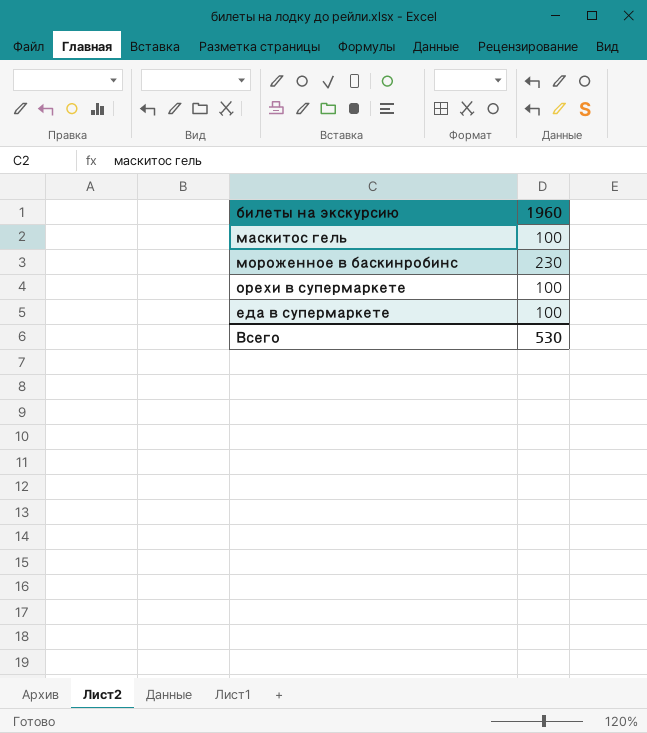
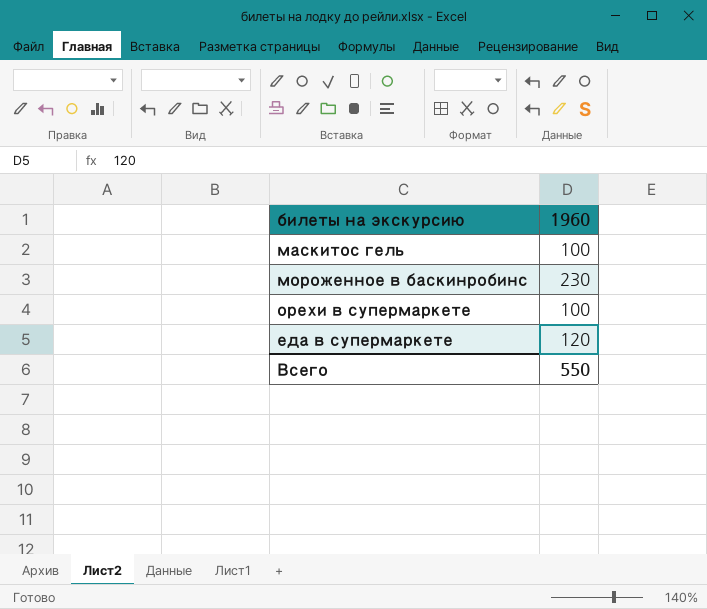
еда в супермаркете | 1960: 100 -> 120
Всего | 1960: 530 -> 550

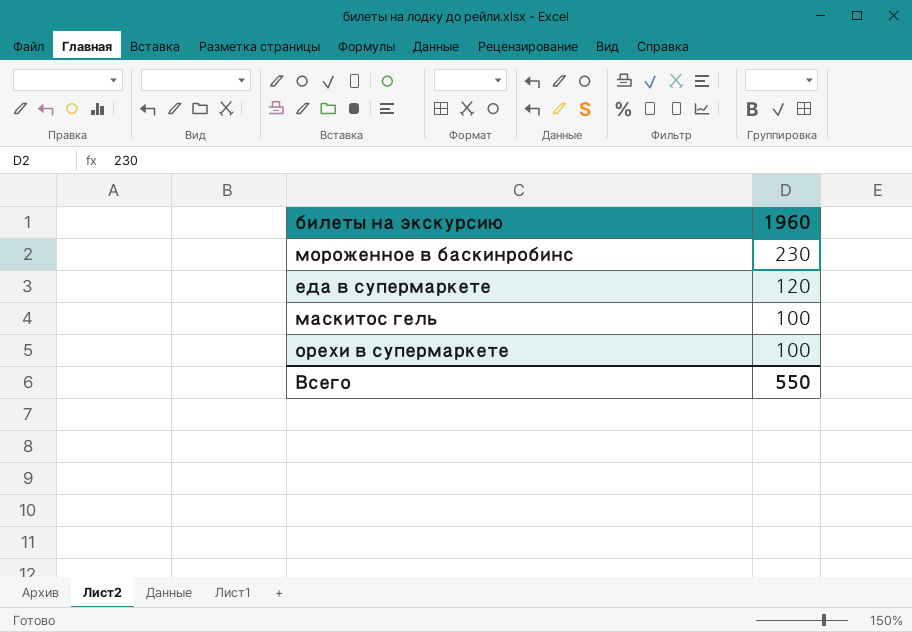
row order: none -> 1960 descending

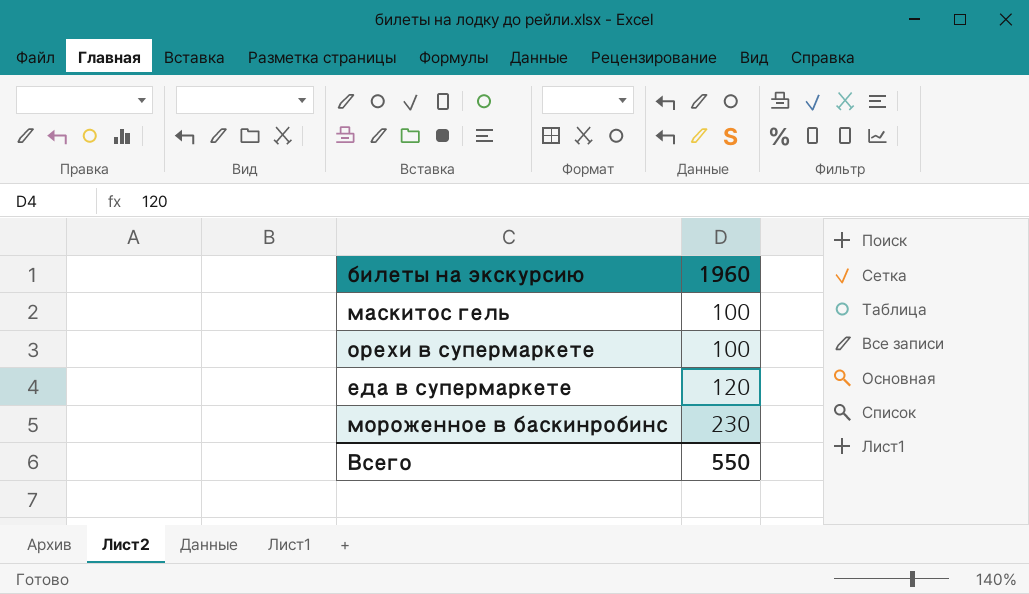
row order: 1960 descending -> 1960 ascending

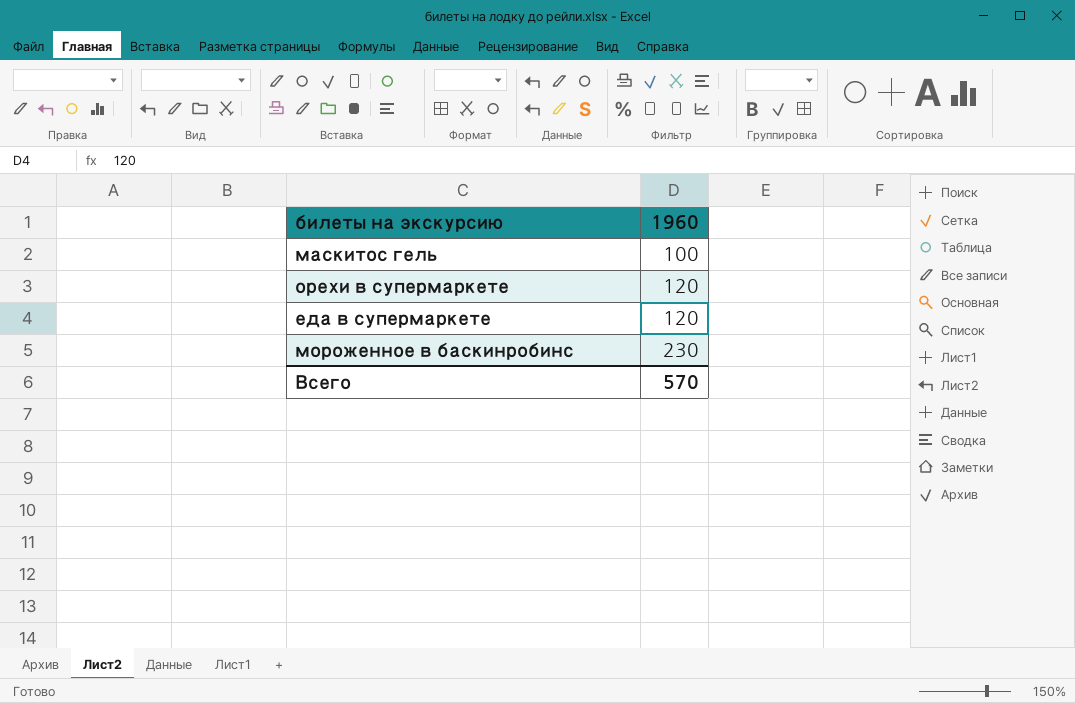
орехи в супермаркете | 1960: 100 -> 120
Всего | 1960: 550 -> 570

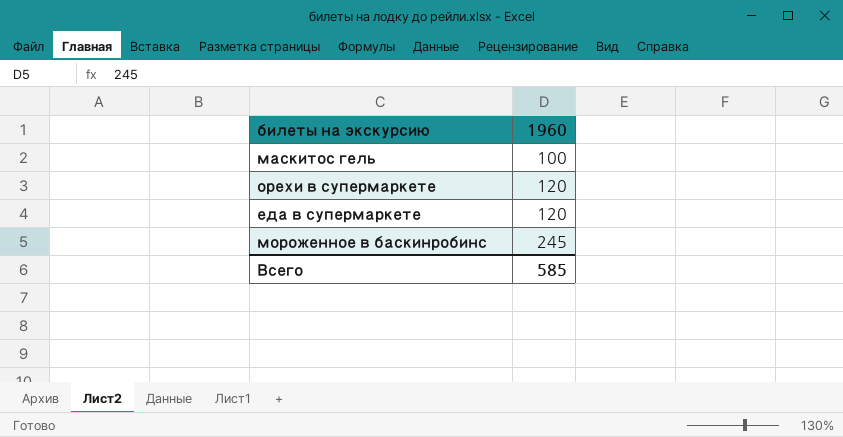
мороженное в баскинробинс | 1960: 230 -> 245
Всего | 1960: 570 -> 585

